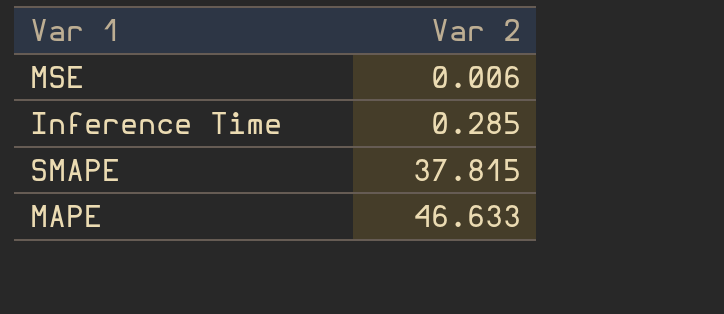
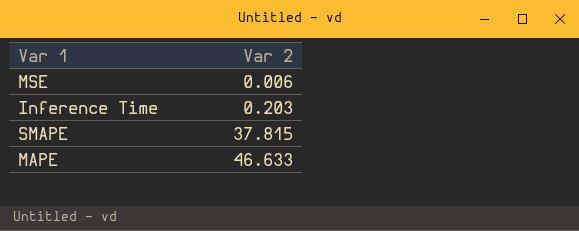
Inference Time | Var 2: 0.285 -> 0.203

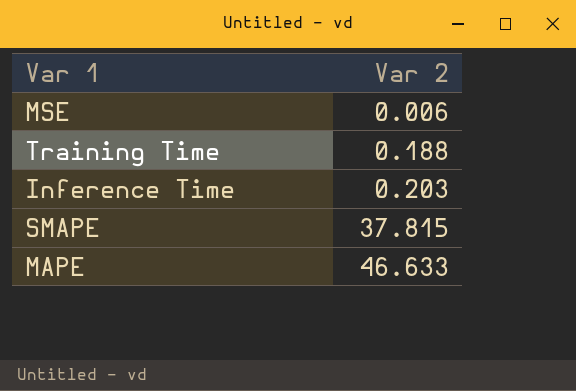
row Training Time: none -> 0.188

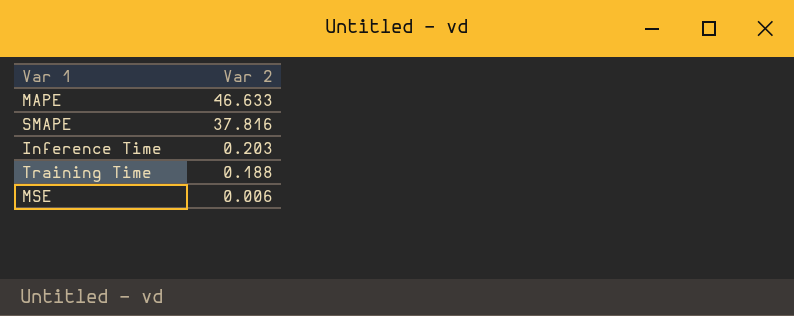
row order: Var 2 ascending -> Var 2 descending
SMAPE | Var 2: 37.815 -> 37.816

